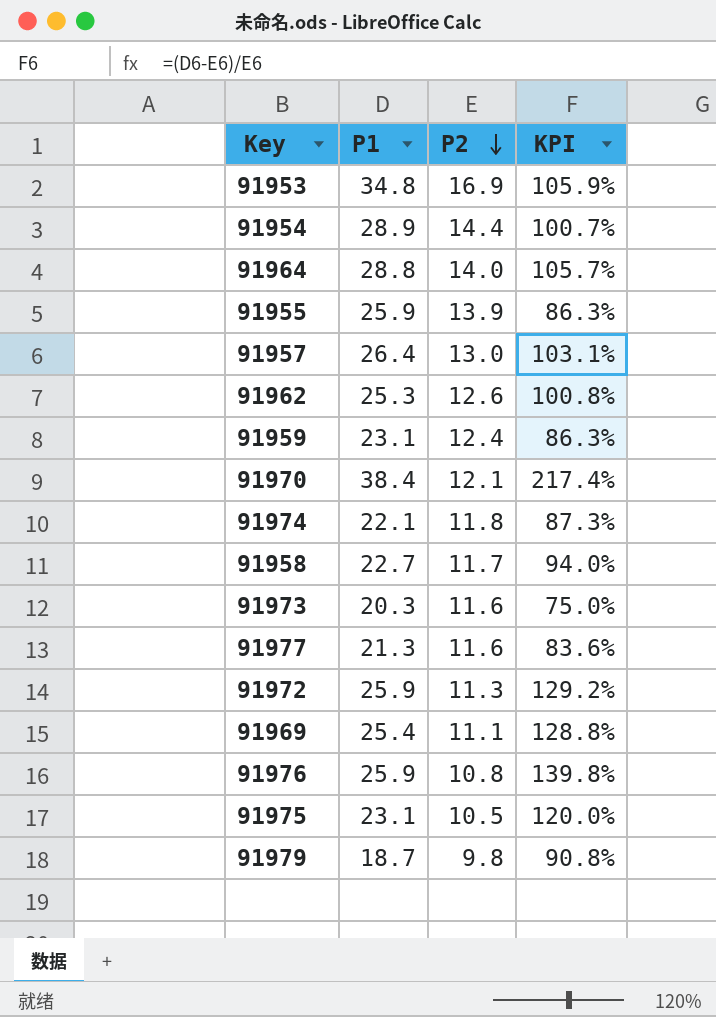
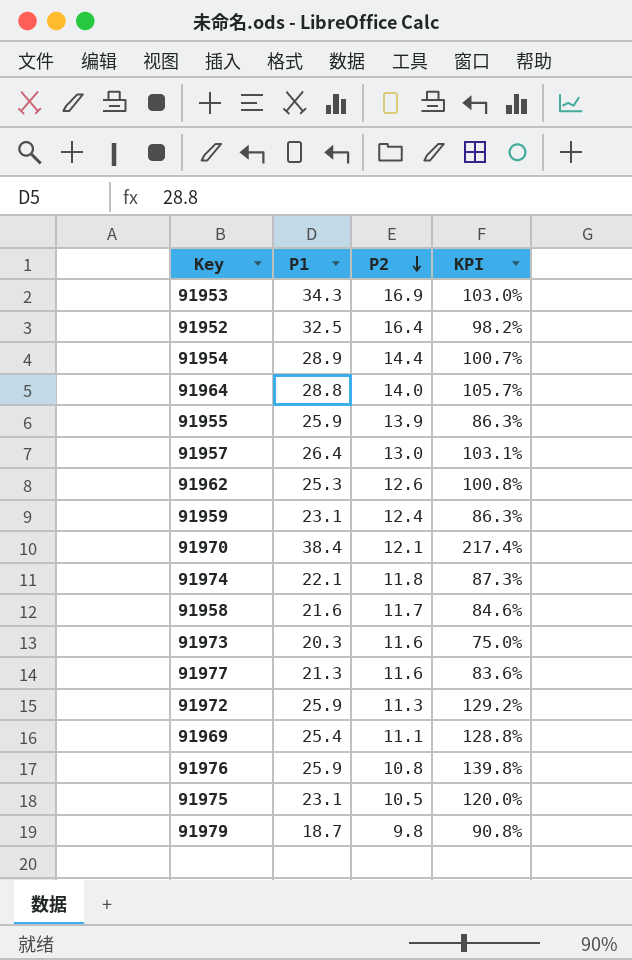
91953 | P1: 34.8 -> 34.3
91953 | KPI: 105.9% -> 103.0%
row 91952: none -> 32.5 | 16.4 | 98.2%
91958 | P1: 22.7 -> 21.6
91958 | KPI: 94.0% -> 84.6%

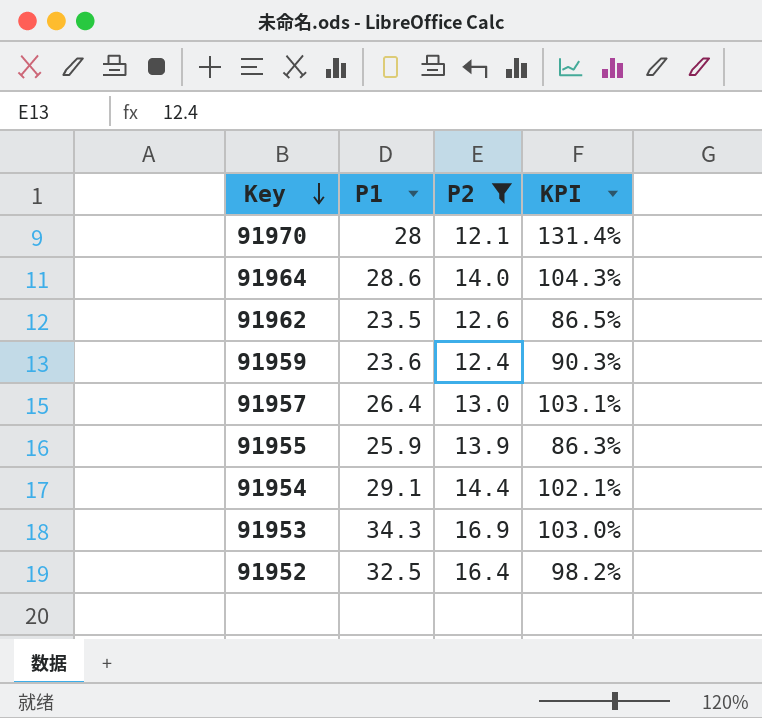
filter: none -> P2 >= 12.1
row order: P2 descending -> Key descending
91970 | P1: 38.4 -> 28
91970 | KPI: 217.4% -> 131.4%
91964 | P1: 28.8 -> 28.6
91964 | KPI: 105.7% -> 104.3%
91962 | P1: 25.3 -> 23.5
91962 | KPI: 100.8% -> 86.5%
91959 | P1: 23.1 -> 23.6
91959 | KPI: 86.3% -> 90.3%
91954 | P1: 28.9 -> 29.1
91954 | KPI: 100.7% -> 102.1%

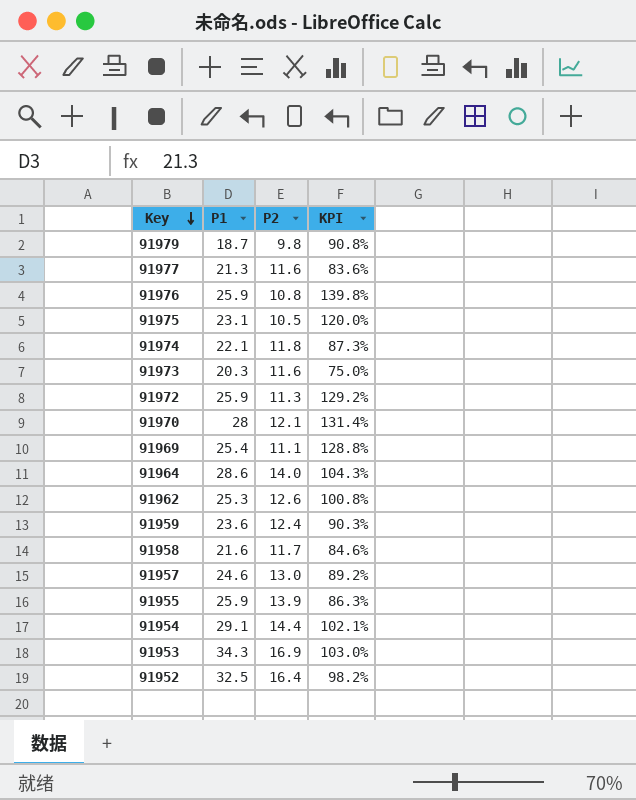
filter: P2 >= 12.1 -> none
91962 | P1: 23.5 -> 25.3
91962 | KPI: 86.5% -> 100.8%
91957 | P1: 26.4 -> 24.6
91957 | KPI: 103.1% -> 89.2%

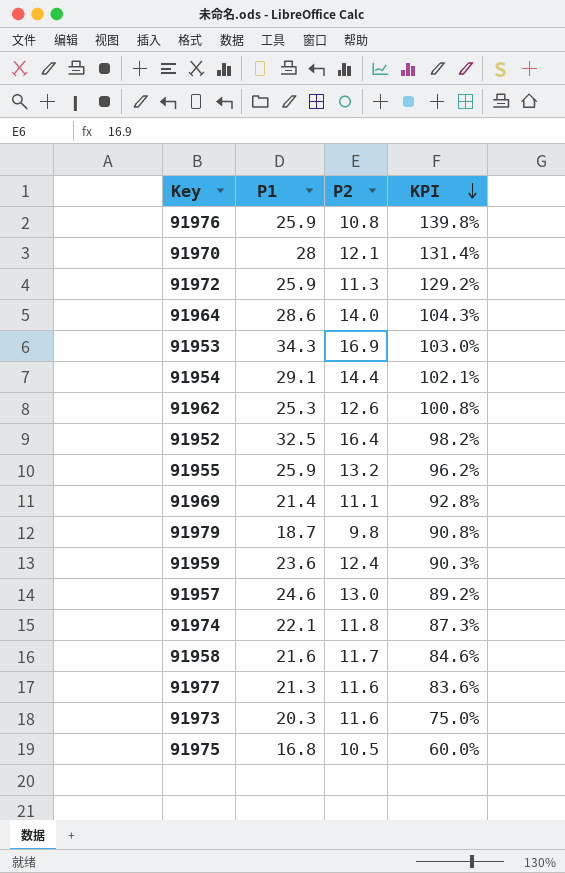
row order: Key descending -> KPI descending
91955 | P2: 13.9 -> 13.2
91955 | KPI: 86.3% -> 96.2%
91969 | P1: 25.4 -> 21.4
91969 | KPI: 128.8% -> 92.8%
91975 | P1: 23.1 -> 16.8
91975 | KPI: 120.0% -> 60.0%

